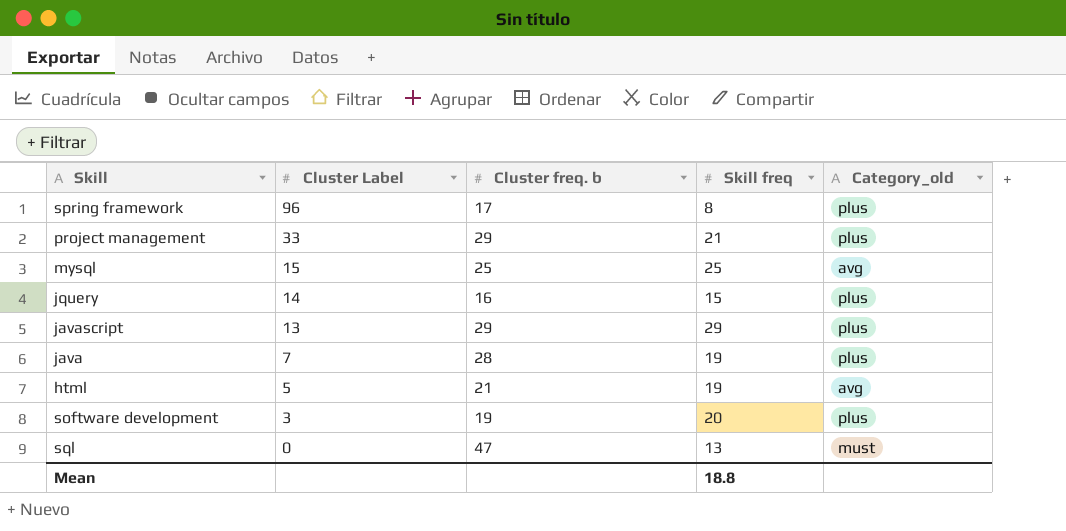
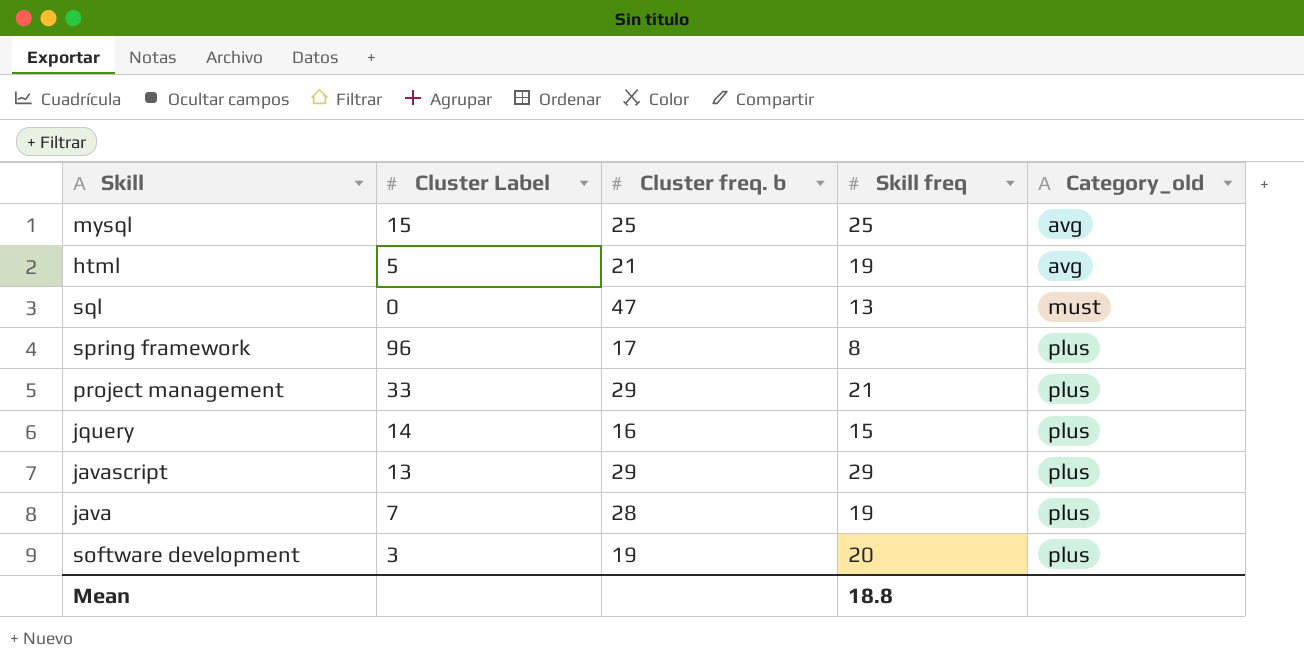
row order: Cluster Label descending -> Category_old ascending

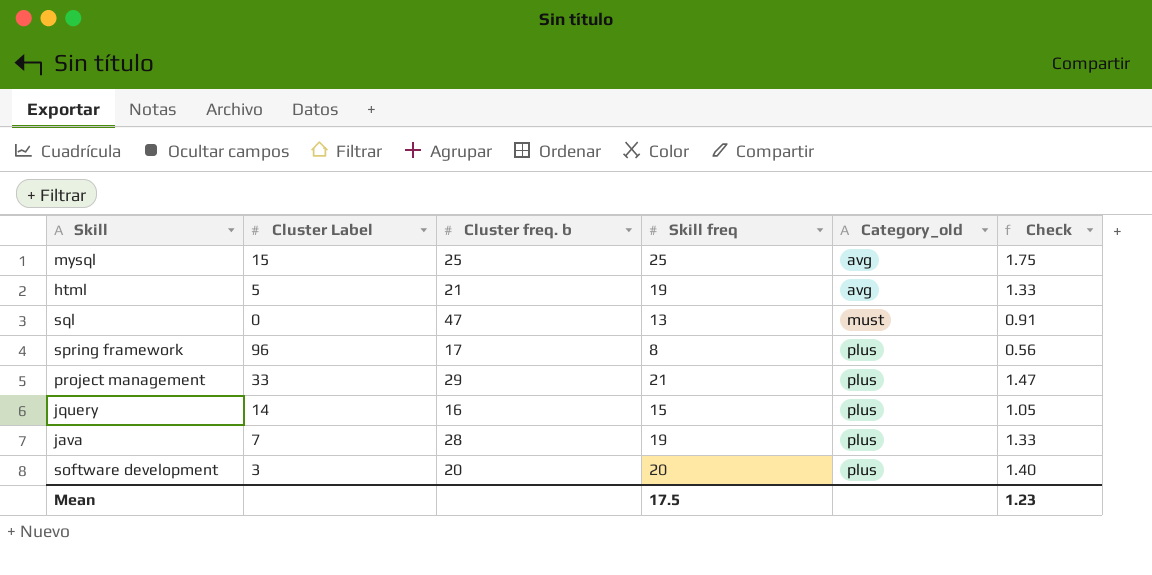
column Check | formula: none -> [Skill freq] * 0.07
row javascript: 13 | 29 | 29 | plus -> none
software development | Cluster freq. b: 19 -> 20
Mean | Skill freq: 18.8 -> 17.5

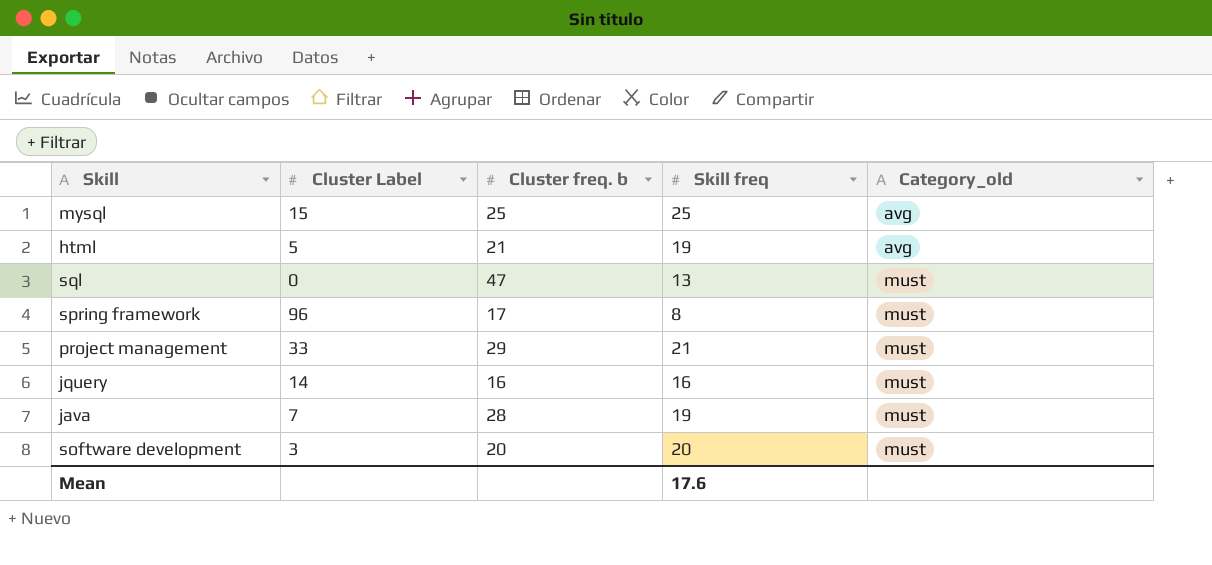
column Check | formula: [Skill freq] * 0.07 -> none
spring framework | Category_old: plus -> must
project management | Category_old: plus -> must
jquery | Skill freq: 15 -> 16
jquery | Category_old: plus -> must
java | Category_old: plus -> must
software development | Category_old: plus -> must
Mean | Skill freq: 17.5 -> 17.6

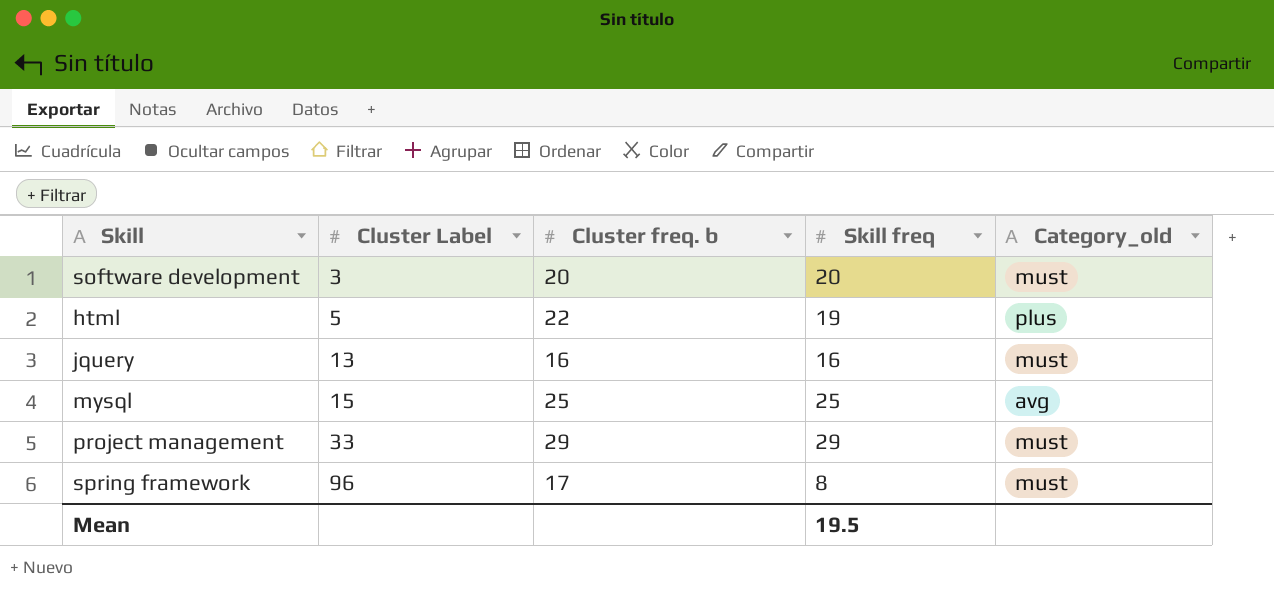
row order: Category_old ascending -> Cluster Label ascending
row sql: 0 | 47 | 13 | must -> none
row java: 7 | 28 | 19 | must -> none
html | Cluster freq. b: 21 -> 22
html | Category_old: avg -> plus
jquery | Cluster Label: 14 -> 13
project management | Skill freq: 21 -> 29
Mean | Skill freq: 17.6 -> 19.5

